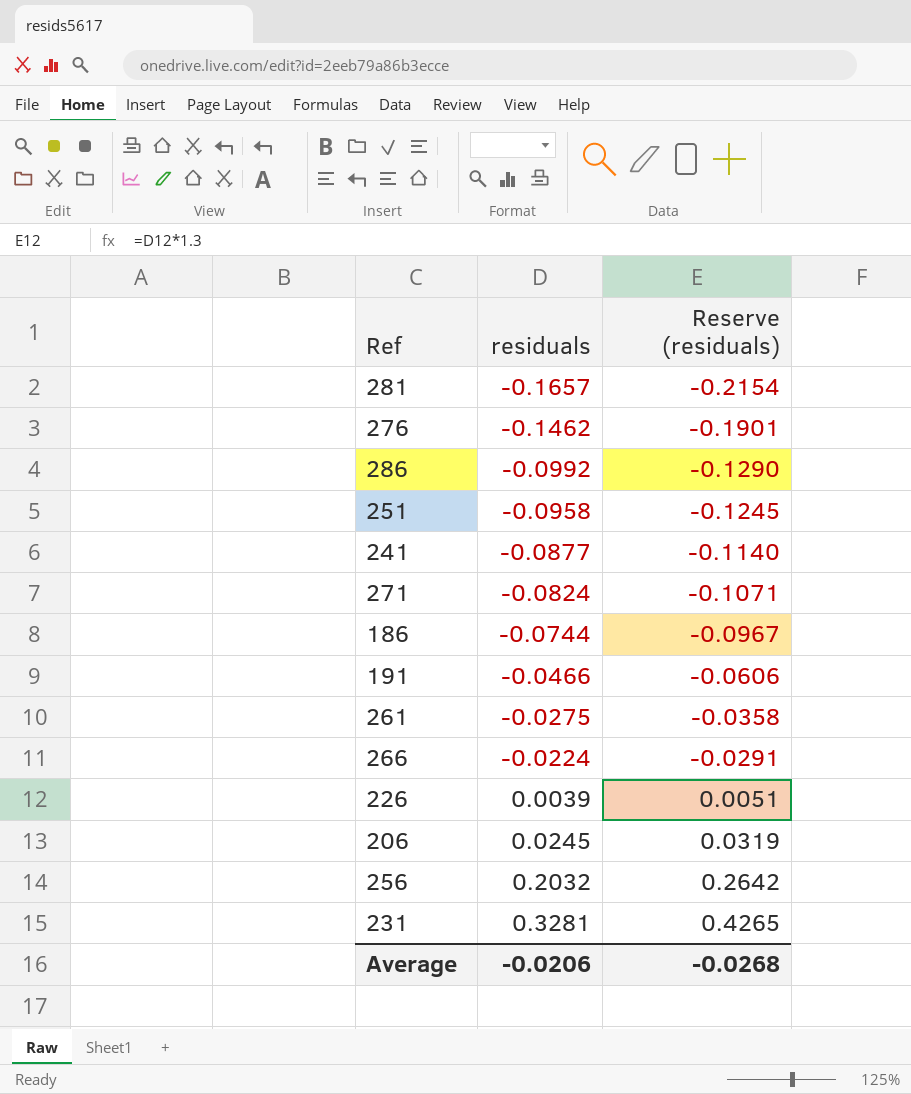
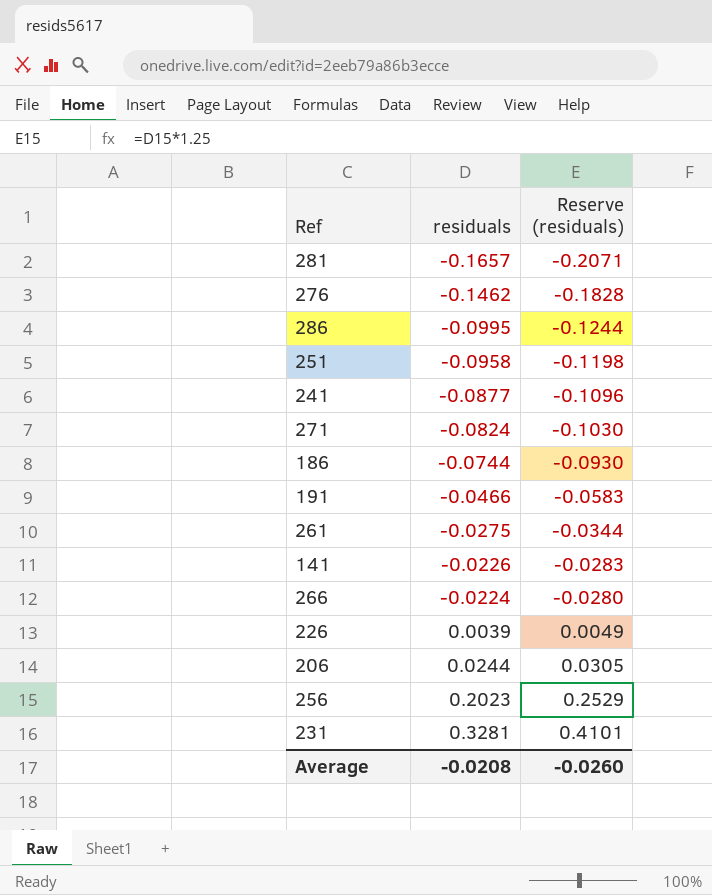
column Reserve (residuals) | formula: [residuals] * 1.3 -> [residuals] * 1.25
286 | residuals: -0.0992 -> -0.0995
row 141: none -> -0.0226 | -0.0283
206 | residuals: 0.0245 -> 0.0244
256 | residuals: 0.2032 -> 0.2023
Average | residuals: -0.0206 -> -0.0208
Average | Reserve (residuals): -0.0268 -> -0.0260

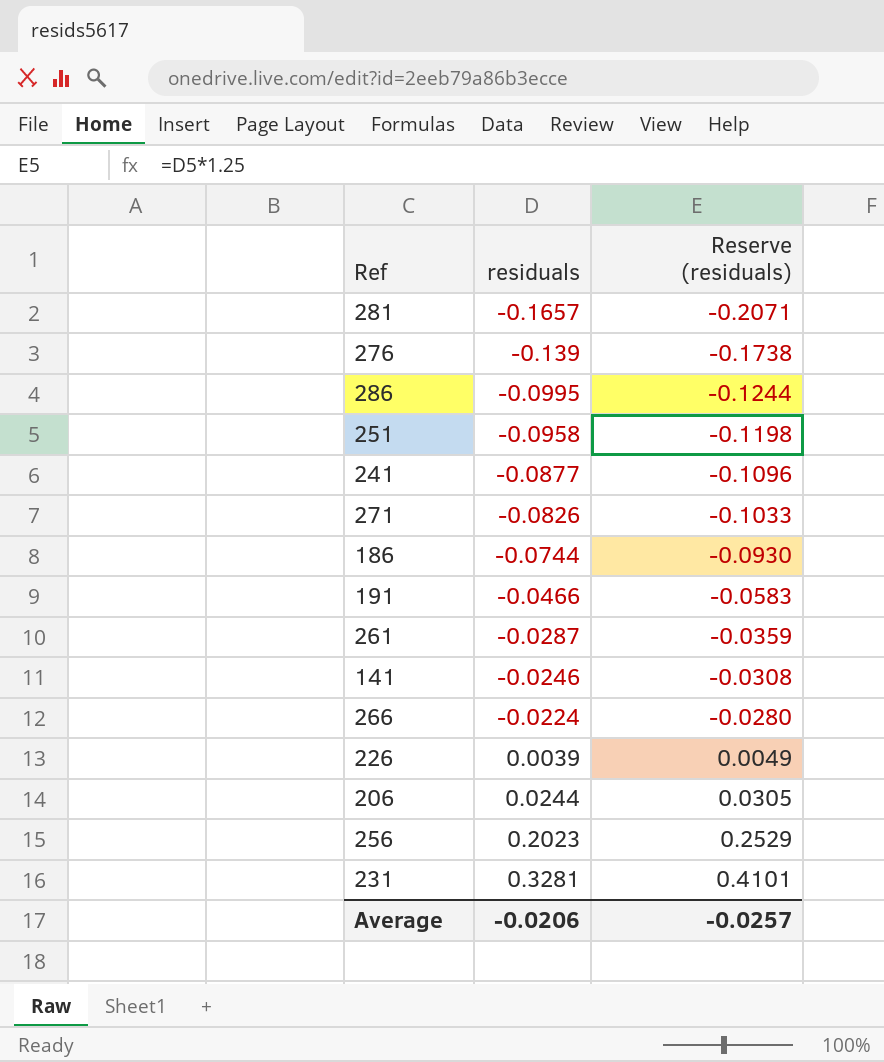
276 | residuals: -0.1462 -> -0.139
276 | Reserve (residuals): -0.1828 -> -0.1738
271 | residuals: -0.0824 -> -0.0826
271 | Reserve (residuals): -0.1030 -> -0.1033
261 | residuals: -0.0275 -> -0.0287
261 | Reserve (residuals): -0.0344 -> -0.0359
141 | residuals: -0.0226 -> -0.0246
141 | Reserve (residuals): -0.0283 -> -0.0308
Average | residuals: -0.0208 -> -0.0206
Average | Reserve (residuals): -0.0260 -> -0.0257

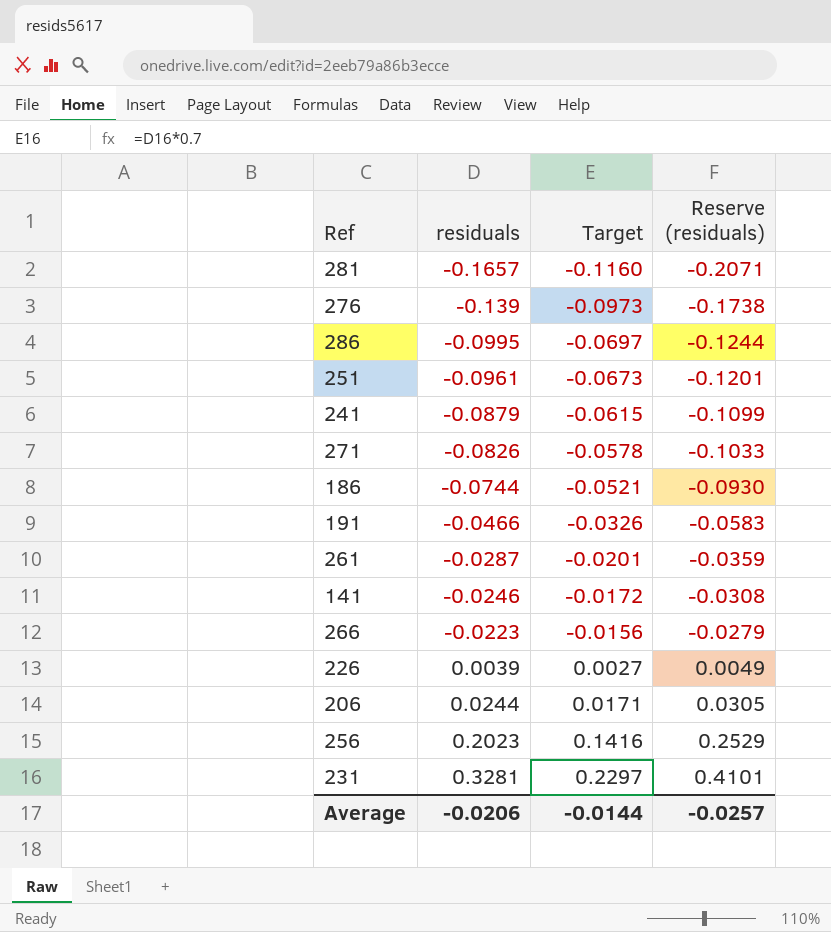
column Target | formula: none -> [residuals] * 0.7
251 | residuals: -0.0958 -> -0.0961
251 | Reserve (residuals): -0.1198 -> -0.1201
241 | residuals: -0.0877 -> -0.0879
241 | Reserve (residuals): -0.1096 -> -0.1099
266 | residuals: -0.0224 -> -0.0223
266 | Reserve (residuals): -0.0280 -> -0.0279

